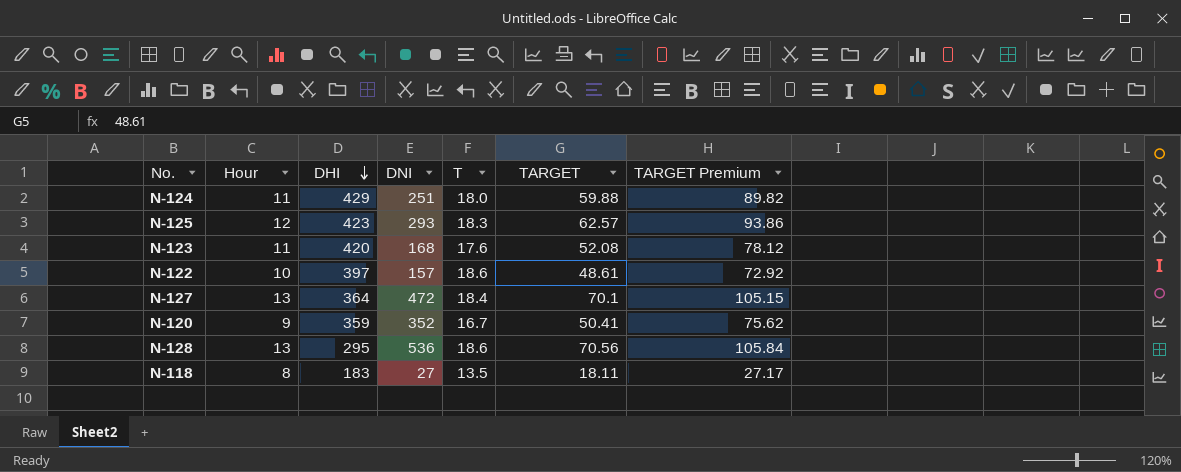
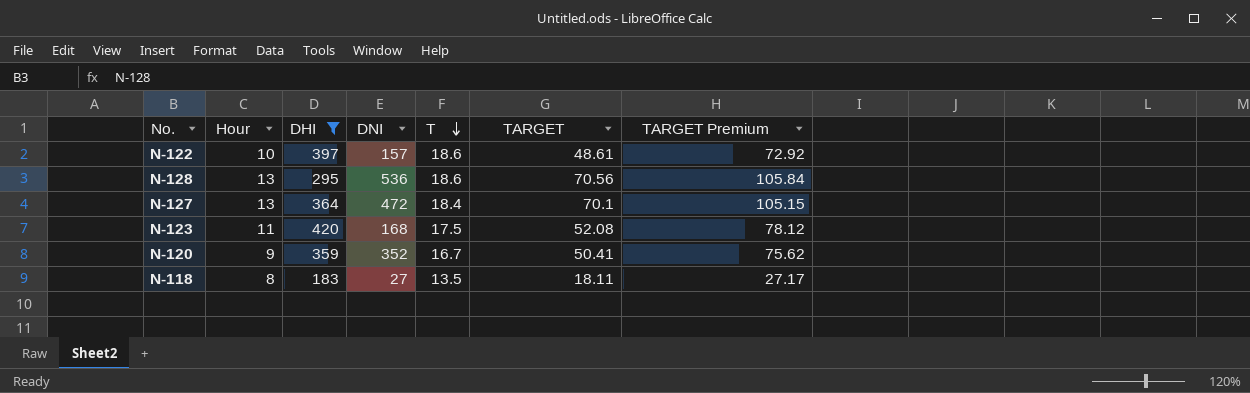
filter: none -> DHI <= 420
row order: DHI descending -> T descending
N-123 | T: 17.6 -> 17.5

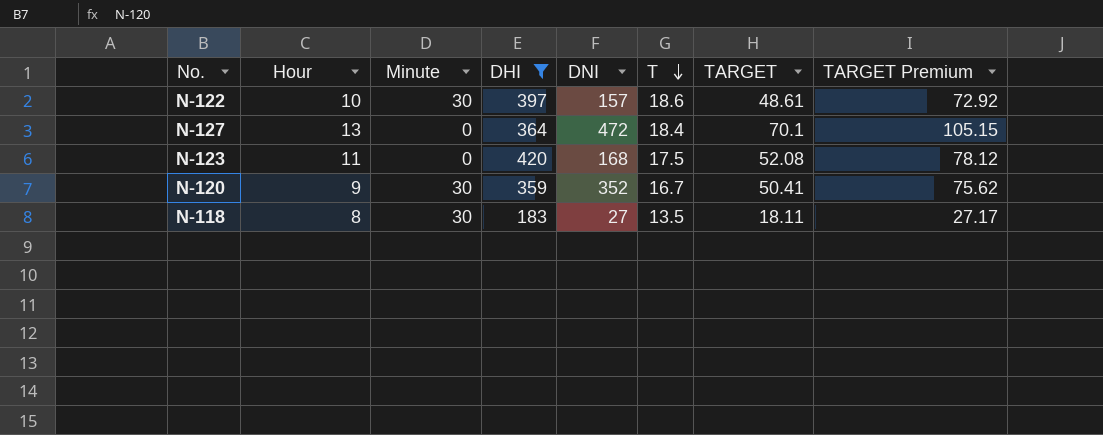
column Minute | position: none -> 3
row N-128: 13 | 295 | 536 | 18.6 | 70.56 | 105.84 -> none

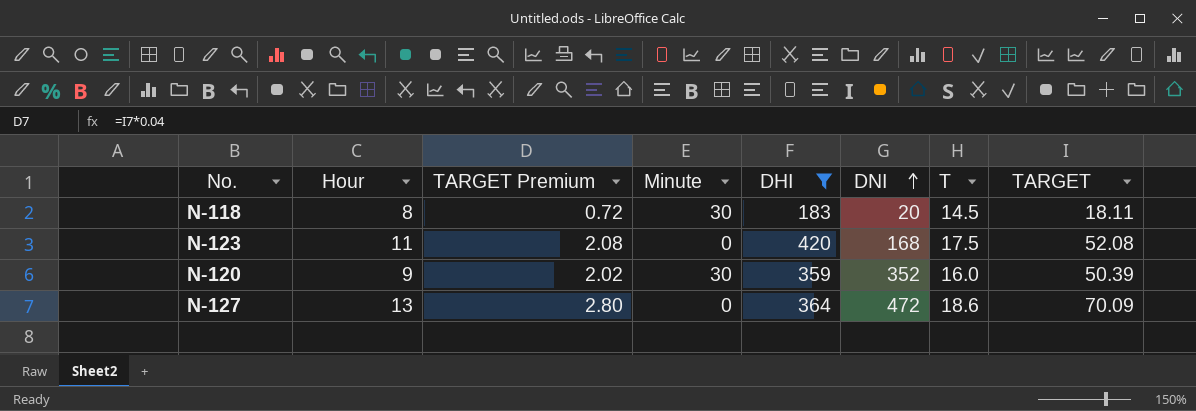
row order: T descending -> DNI ascending
column TARGET Premium | formula: [TARGET] * 1.5 -> [TARGET] * 0.04
column TARGET Premium | position: 8 -> 3
row N-122: 10 | 30 | 397 | 157 | 18.6 | 48.61 | 72.92 -> none
N-118 | DNI: 27 -> 20
N-118 | T: 13.5 -> 14.5
N-120 | T: 16.7 -> 16.0
N-120 | TARGET: 50.41 -> 50.39
N-127 | T: 18.4 -> 18.6
N-127 | TARGET: 70.1 -> 70.09

